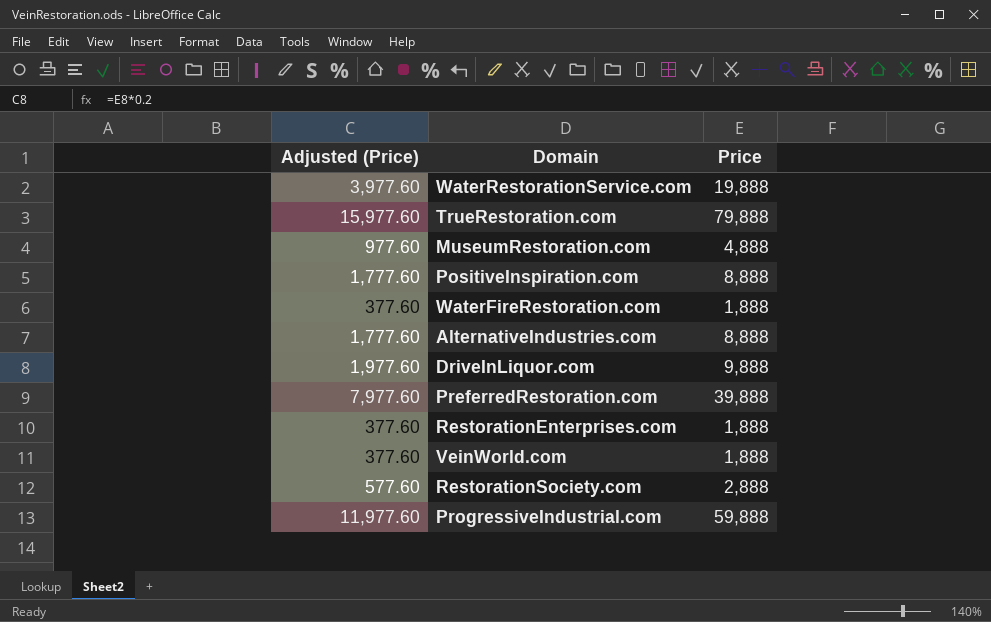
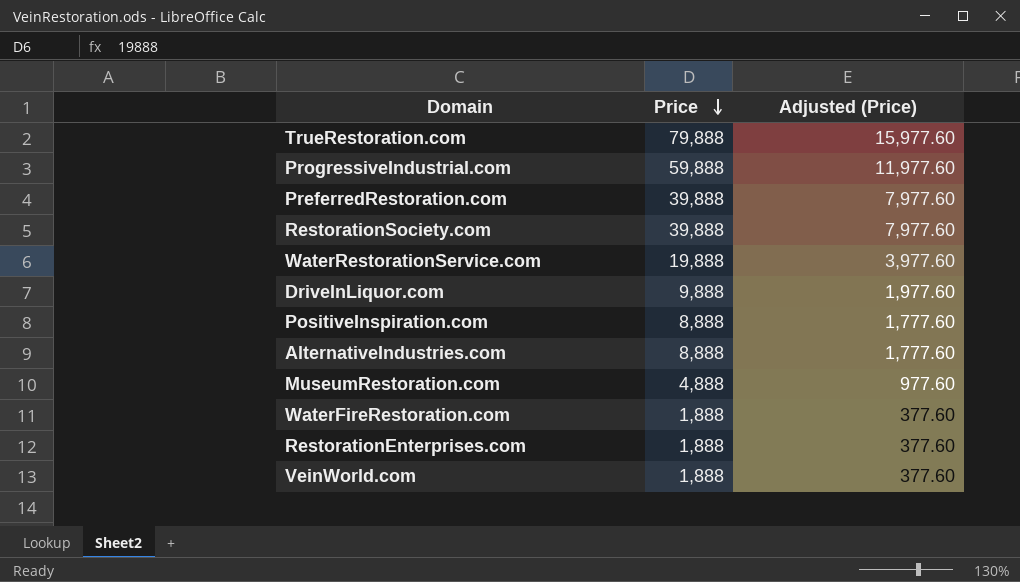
row order: none -> Price descending
column Adjusted (Price) | position: 1 -> 3
RestorationSociety.com | Price: 2,888 -> 39,888
RestorationSociety.com | Adjusted (Price): 577.60 -> 7,977.60

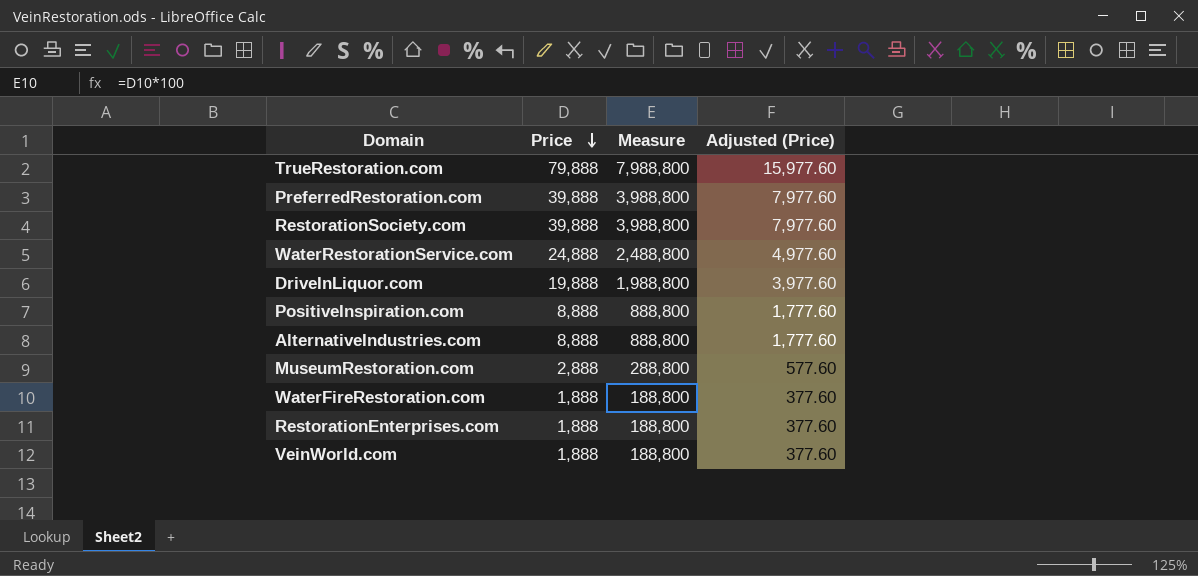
column Measure | formula: none -> [Price] * 100
row ProgressiveIndustrial.com: 59,888 | 11,977.60 -> none
WaterRestorationService.com | Price: 19,888 -> 24,888
WaterRestorationService.com | Adjusted (Price): 3,977.60 -> 4,977.60
DriveInLiquor.com | Price: 9,888 -> 19,888
DriveInLiquor.com | Adjusted (Price): 1,977.60 -> 3,977.60
MuseumRestoration.com | Price: 4,888 -> 2,888
MuseumRestoration.com | Adjusted (Price): 977.60 -> 577.60

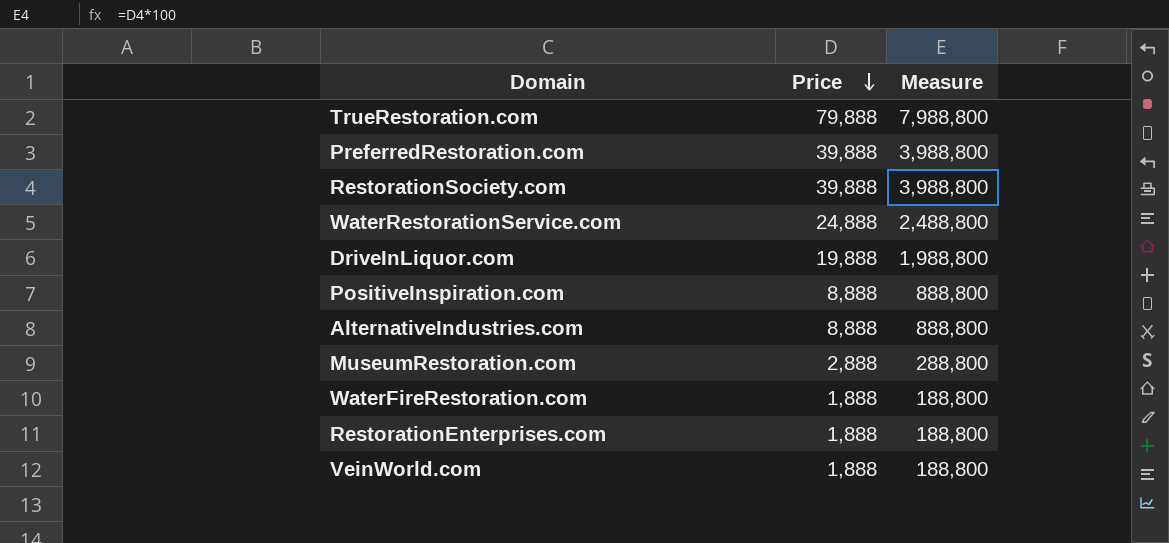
column Adjusted (Price) | formula: [Price] * 0.2 -> none

